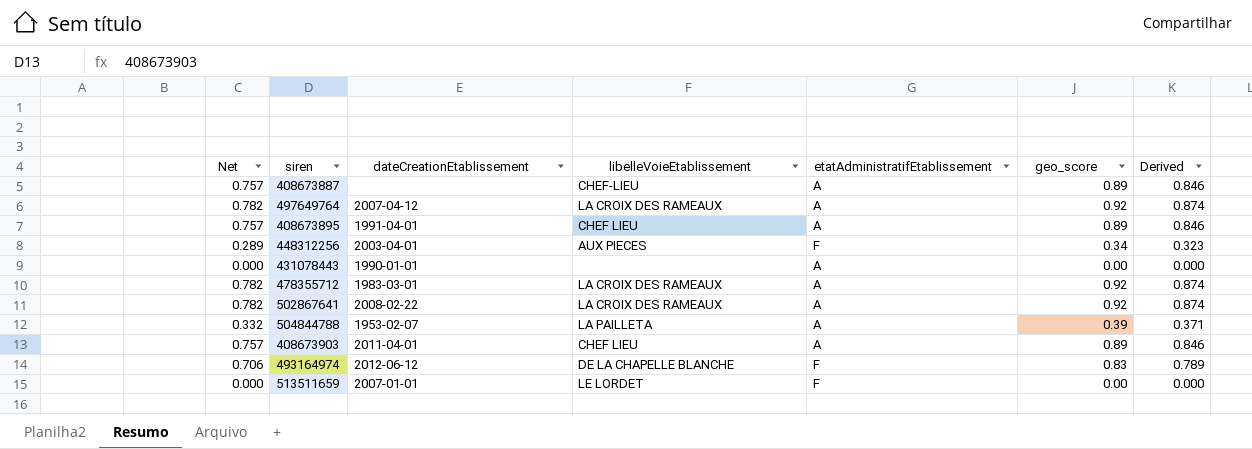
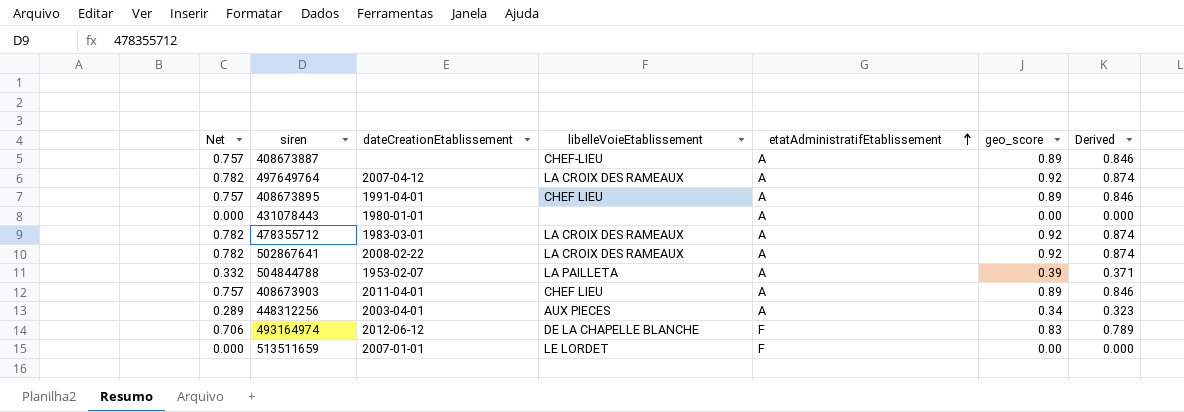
row order: none -> etatAdministratifEtablissement ascending
431078443 | dateCreationEtablissement: 1990-01-01 -> 1980-01-01
448312256 | etatAdministratifEtablissement: F -> A

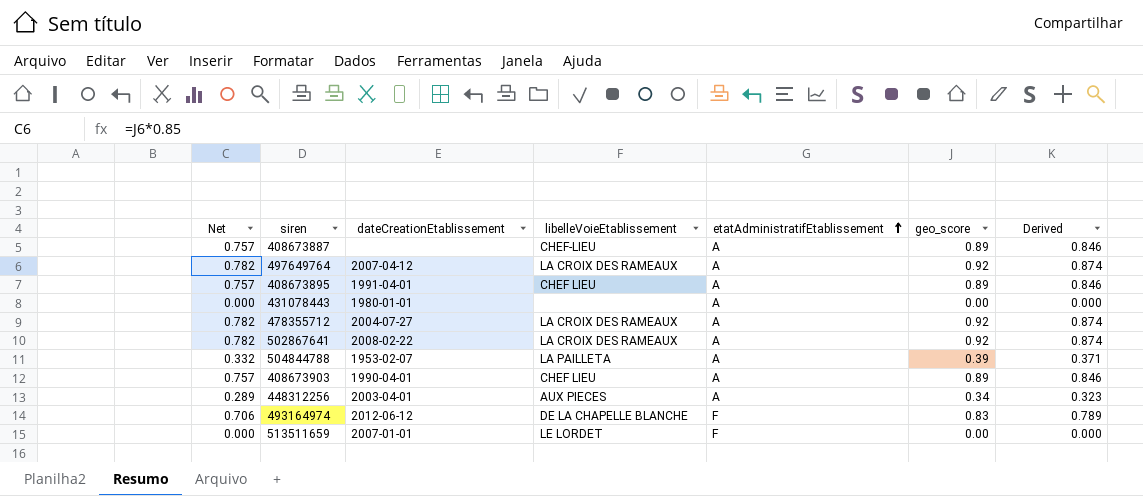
478355712 | dateCreationEtablissement: 1983-03-01 -> 2004-07-27
408673903 | dateCreationEtablissement: 2011-04-01 -> 1990-04-01

